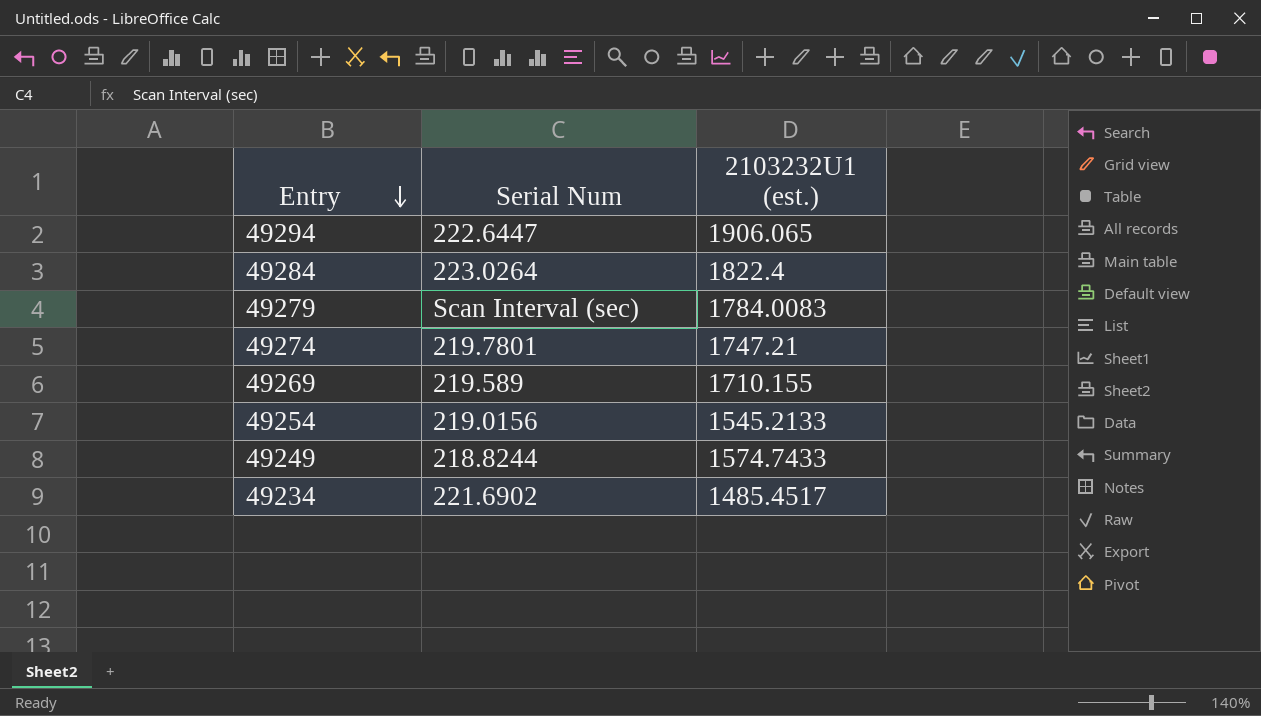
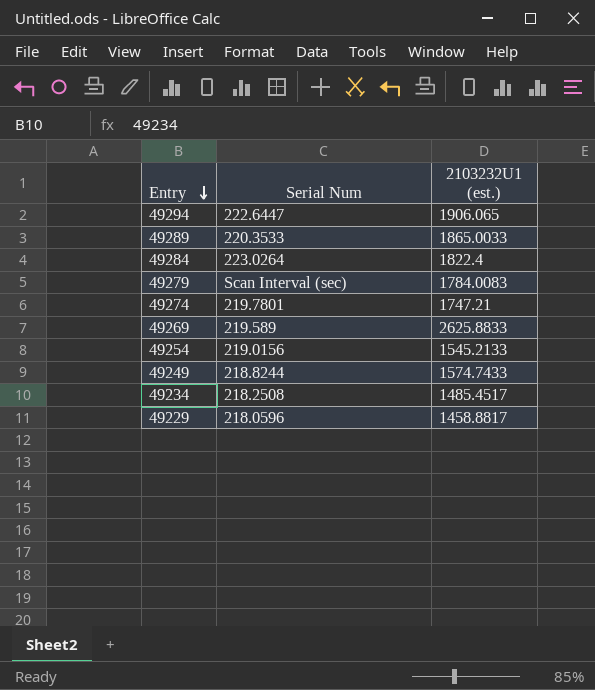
row 49289: none -> 220.3533 | 1865.0033
49269 | 2103232U1 (est.): 1710.155 -> 2625.8833
49234 | Serial Num: 221.6902 -> 218.2508
row 49229: none -> 218.0596 | 1458.8817

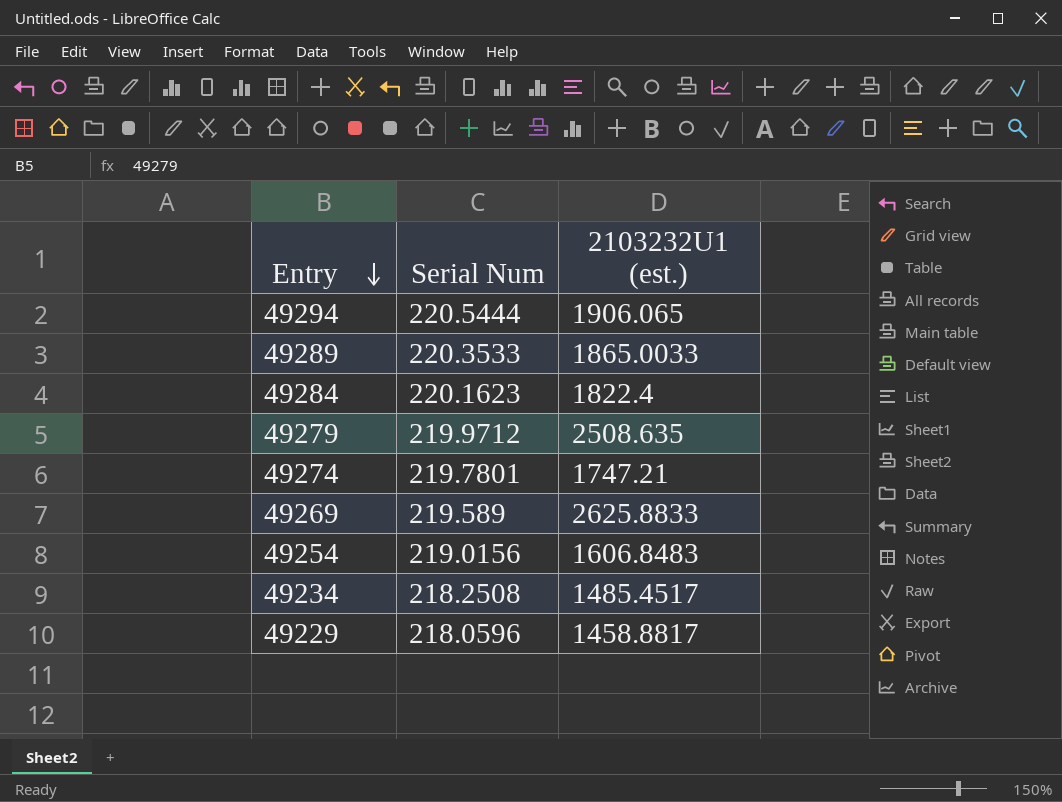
row 49249: 218.8244 | 1574.7433 -> none
49294 | Serial Num: 222.6447 -> 220.5444
49284 | Serial Num: 223.0264 -> 220.1623
49279 | Serial Num: Scan Interval (sec) -> 219.9712
49279 | 2103232U1 (est.): 1784.0083 -> 2508.635
49254 | 2103232U1 (est.): 1545.2133 -> 1606.8483

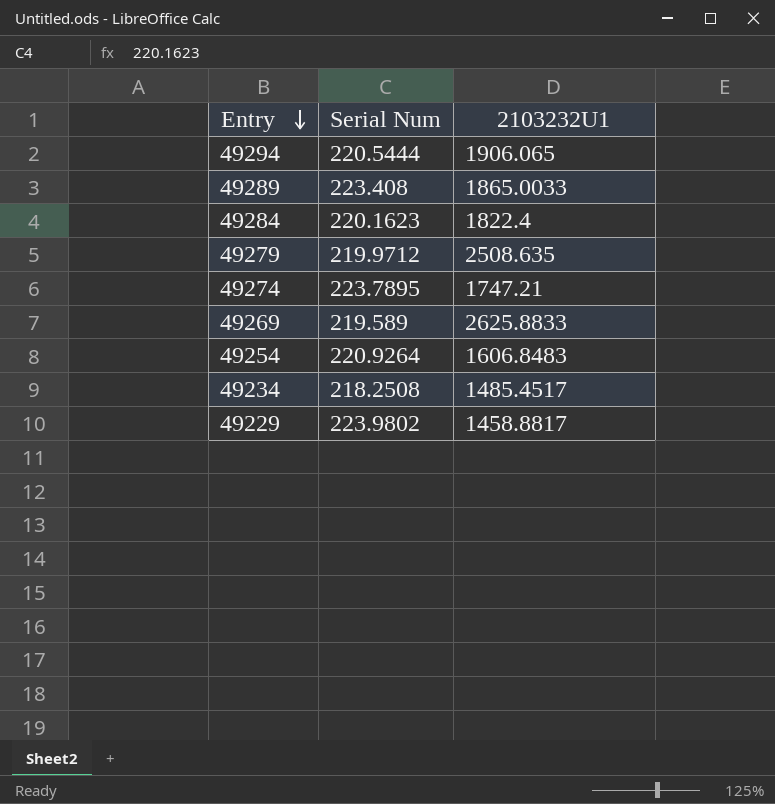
column name: 2103232U1 (est.) -> 2103232U1
49289 | Serial Num: 220.3533 -> 223.408
49274 | Serial Num: 219.7801 -> 223.7895
49254 | Serial Num: 219.0156 -> 220.9264
49229 | Serial Num: 218.0596 -> 223.9802

